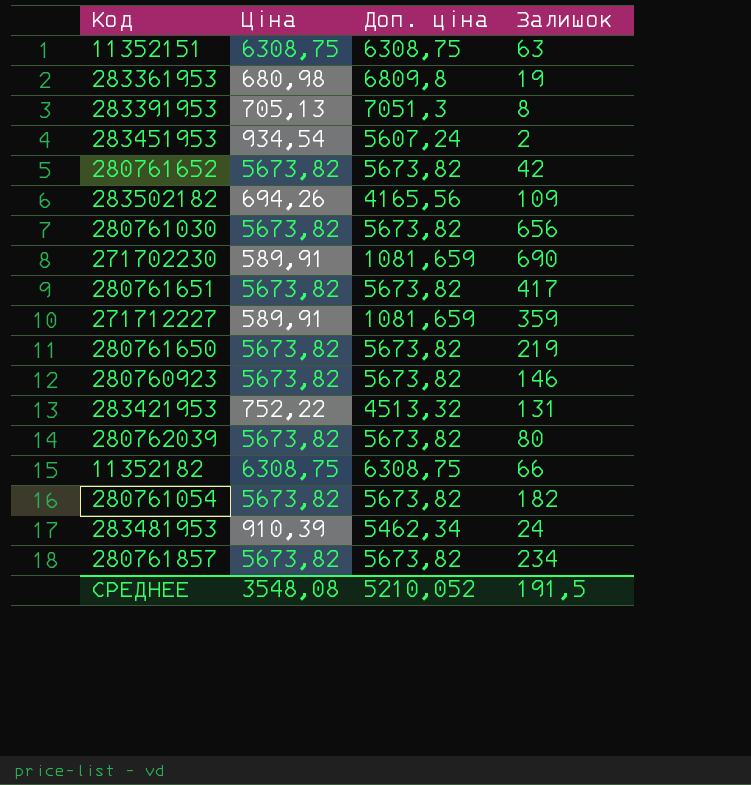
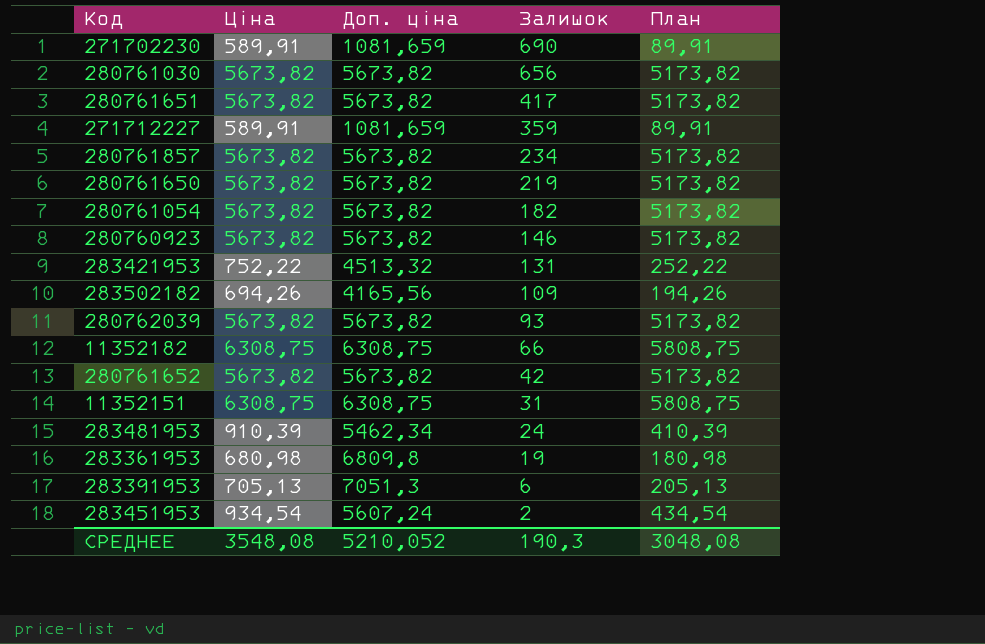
row order: none -> Залишок descending
column План | formula: none -> [Ціна] - 500
280762039 | Залишок: 80 -> 93
11352151 | Залишок: 63 -> 31
283391953 | Залишок: 8 -> 6
СРЕДНЕЕ | Залишок: 191,5 -> 190,3

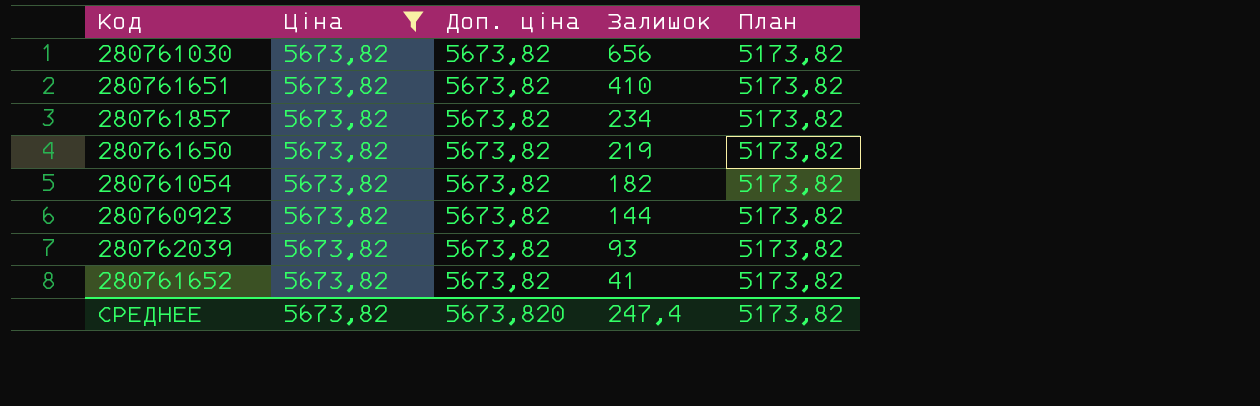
filter: none -> Ціна = 5673,82
280761651 | Залишок: 417 -> 410
280760923 | Залишок: 146 -> 144
280761652 | Залишок: 42 -> 41
СРЕДНЕЕ | Ціна: 3548,08 -> 5673,82
СРЕДНЕЕ | Доп. ціна: 5210,052 -> 5673,820
СРЕДНЕЕ | Залишок: 190,3 -> 247,4
СРЕДНЕЕ | План: 3048,08 -> 5173,82

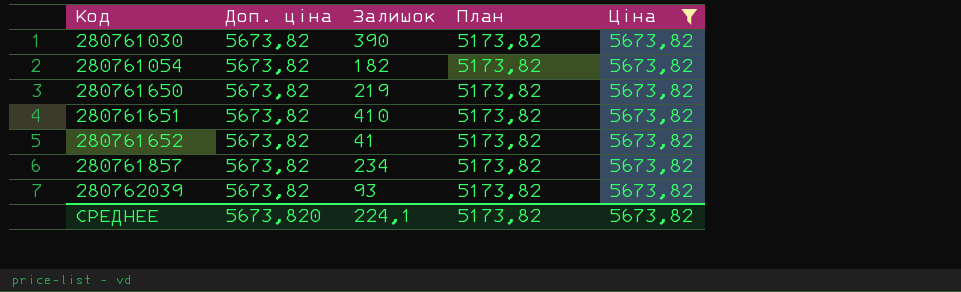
row order: Залишок descending -> Код ascending
column Ціна | position: 2 -> 5
row 280760923: 5673,82 | 5673,82 | 144 | 5173,82 -> none
280761030 | Залишок: 656 -> 390
СРЕДНЕЕ | Залишок: 247,4 -> 224,1

